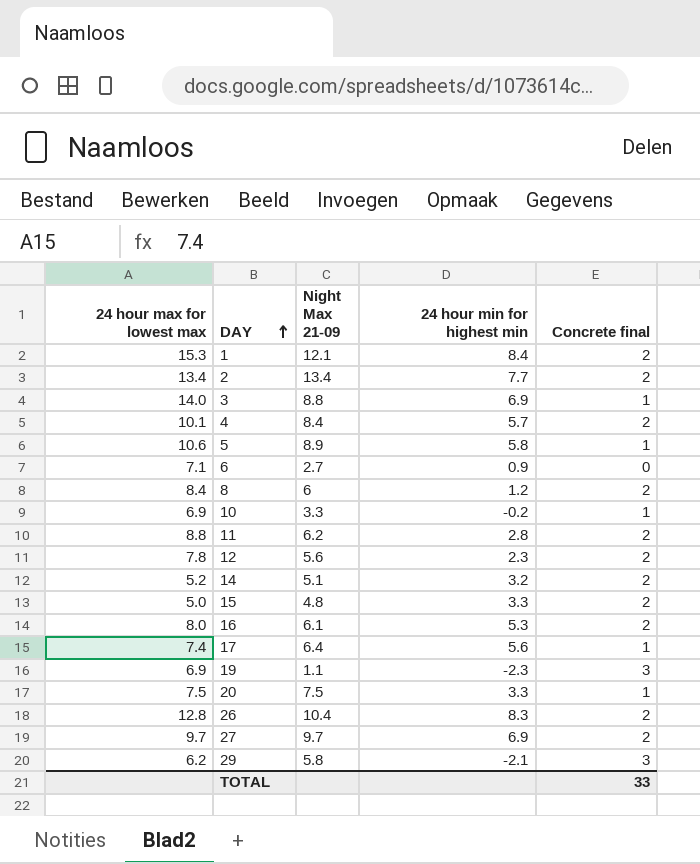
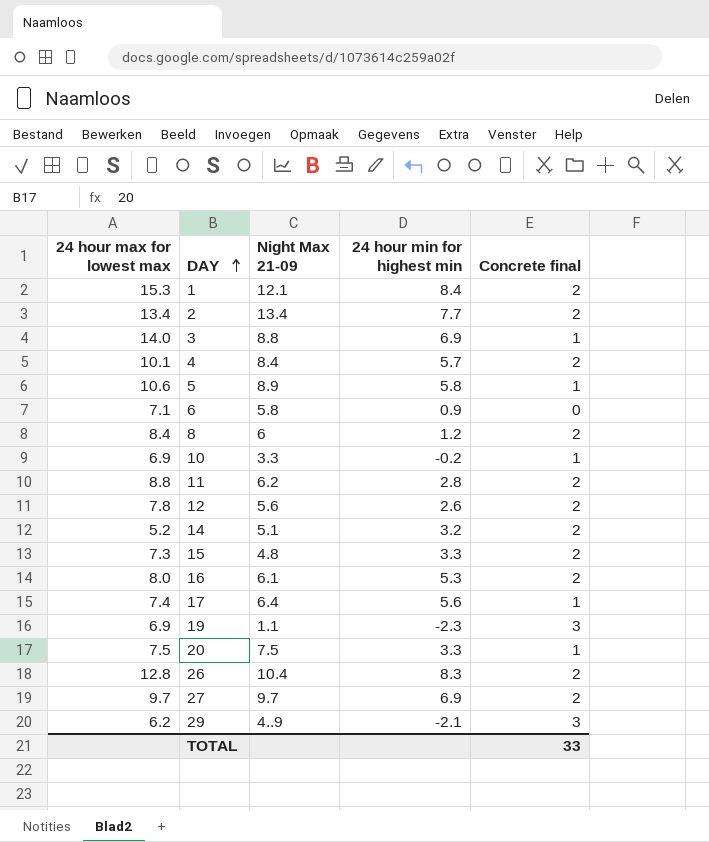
6 | Night Max 21-09: 2.7 -> 5.8
12 | 24 hour min for highest min: 2.3 -> 2.6
15 | 24 hour max for lowest max: 5.0 -> 7.3
29 | Night Max 21-09: 5.8 -> 4..9

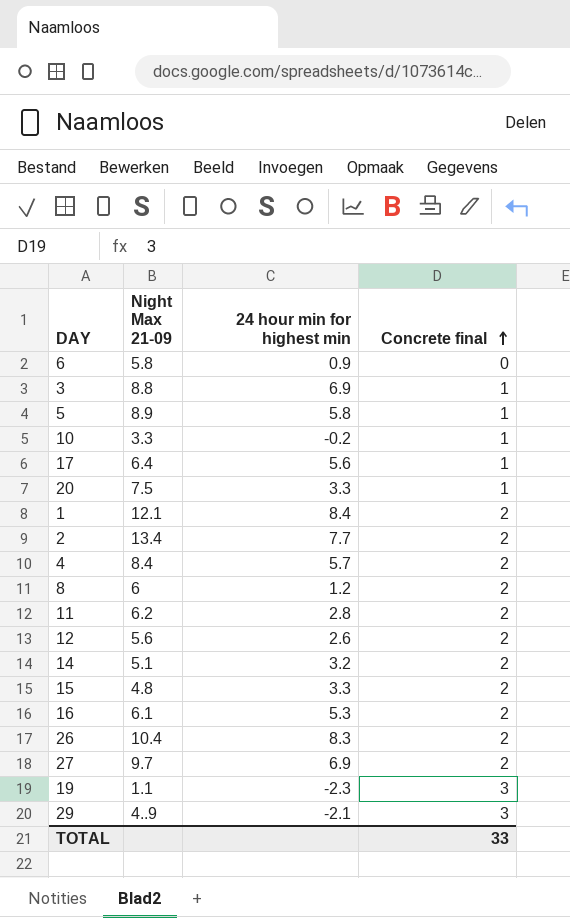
row order: DAY ascending -> Concrete final ascending
column 24 hour max for lowest max | position: 1 -> none

